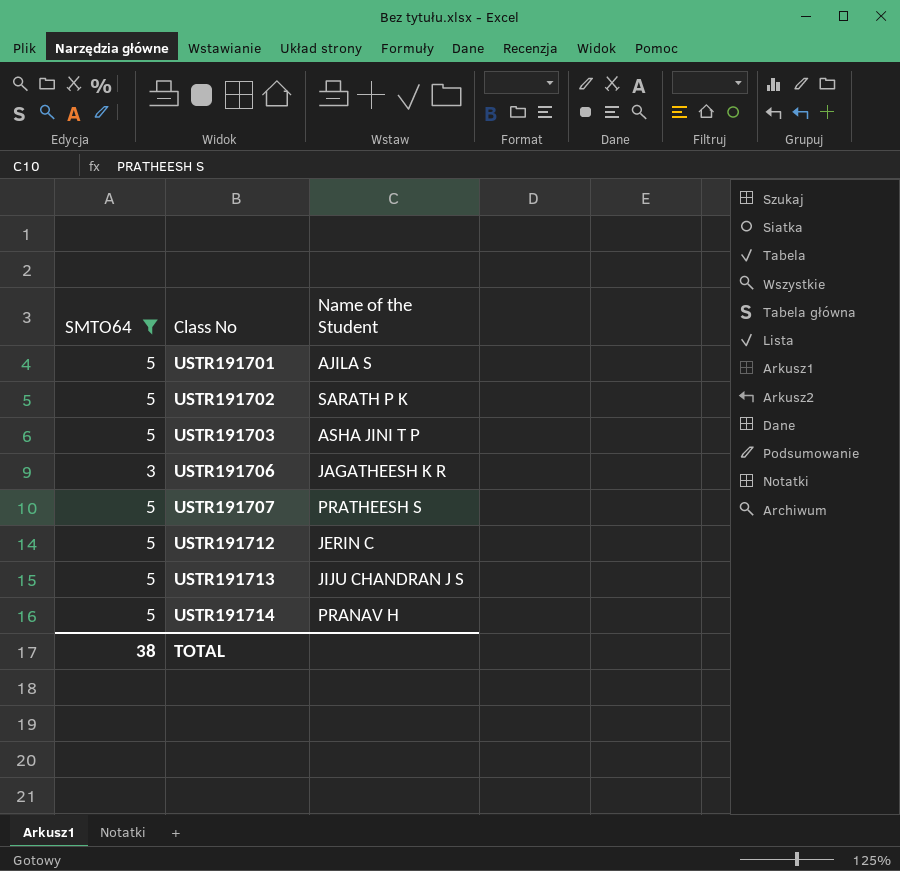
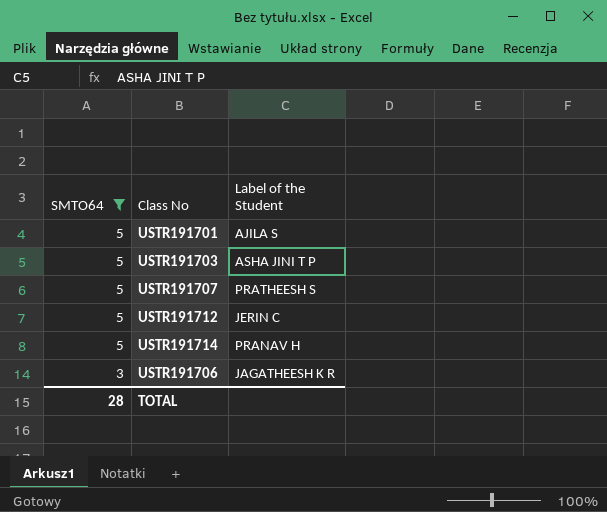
row order: Class No ascending -> SMTO64 descending
column name: Name of the Student -> Label of the Student
row USTR191702: 5 | SARATH P K -> none
row USTR191713: 5 | JIJU CHANDRAN J S -> none
TOTAL | SMTO64: 38 -> 28

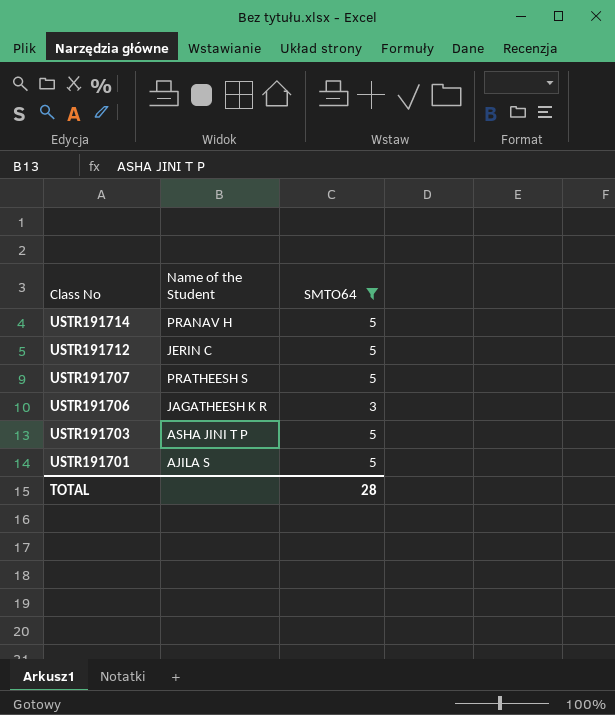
row order: SMTO64 descending -> Class No descending
column name: Label of the Student -> Name of the Student
column SMTO64 | position: 1 -> 3

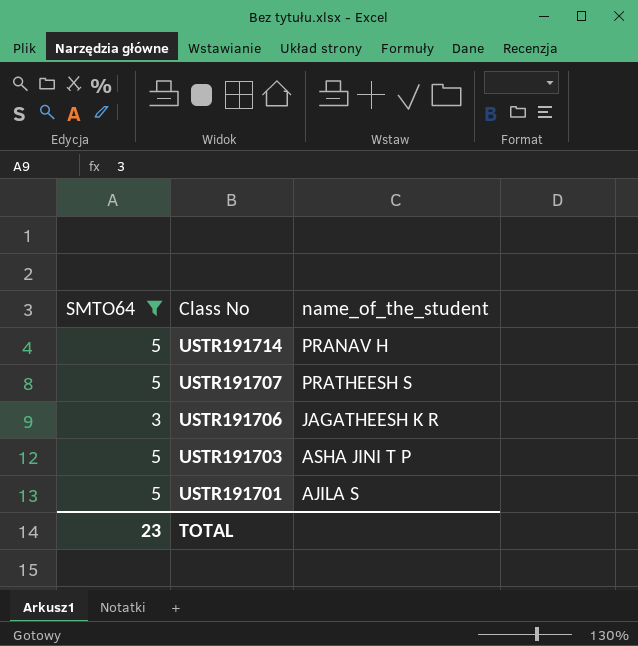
column SMTO64 | position: 3 -> 1
column name: Name of the Student -> name_of_the_student
row USTR191712: JERIN C | 5 -> none
TOTAL | SMTO64: 28 -> 23

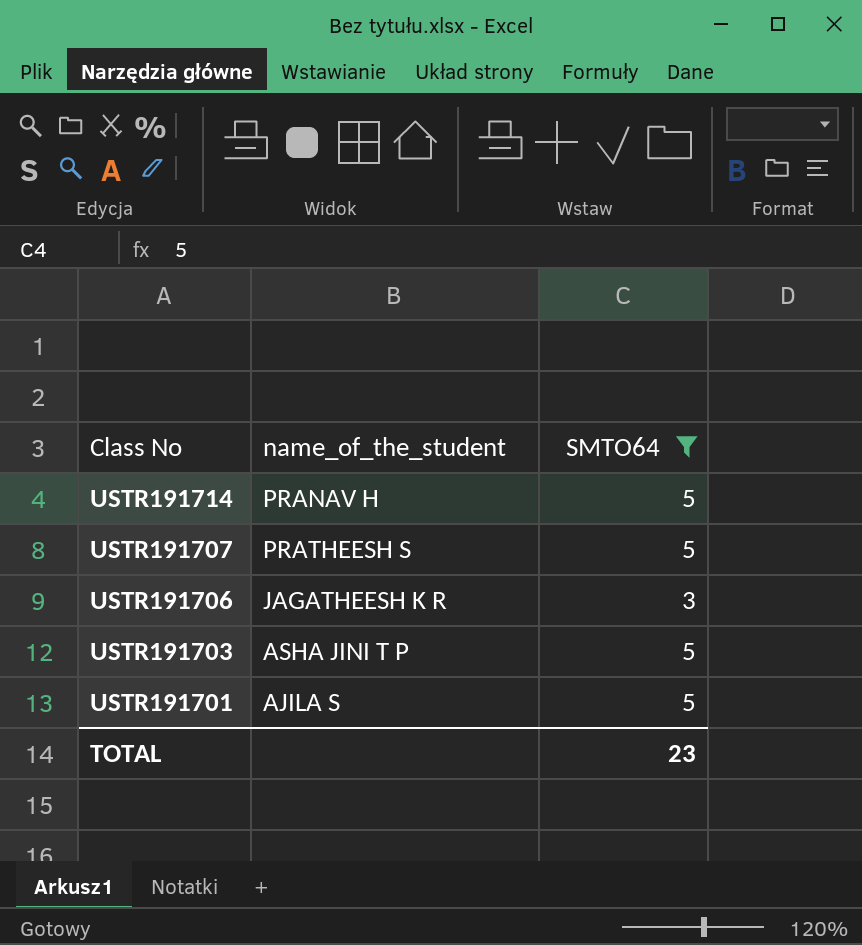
column SMTO64 | position: 1 -> 3

